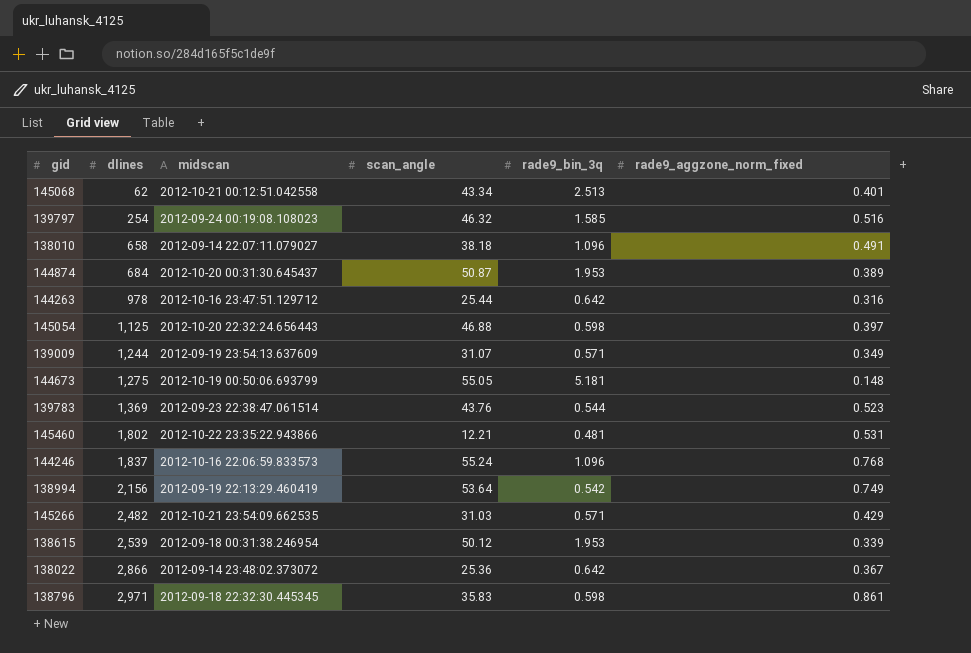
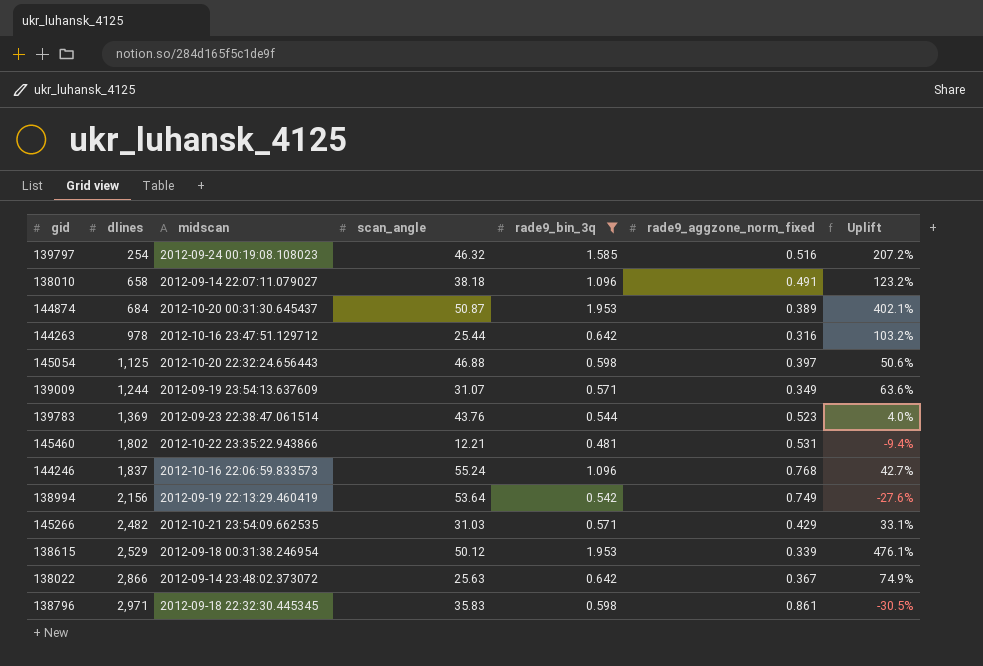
filter: none -> rade9_bin_3q <= 1.953
column Uplift | formula: none -> ([rade9_bin_3q] - [rade9_aggzone_norm_fixed]) / [rade9_aggzone_norm_fixed]
138615 | dlines: 2,539 -> 2,529
138022 | scan_angle: 25.36 -> 25.63

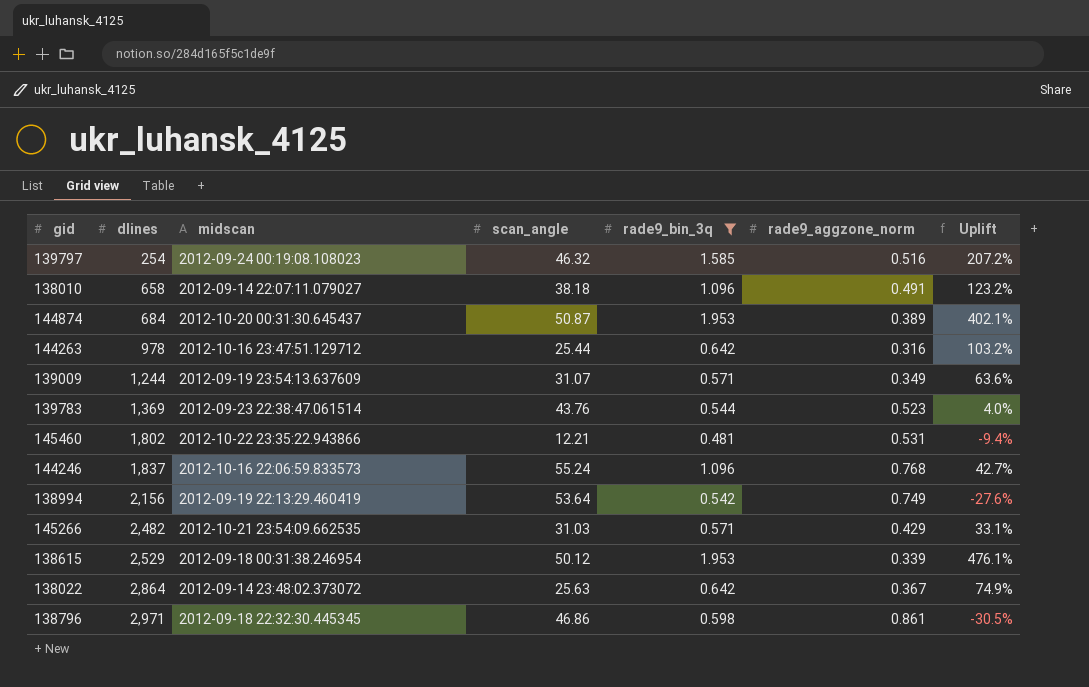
column name: rade9_aggzone_norm_fixed -> rade9_aggzone_norm
row 145054: 1,125 | 2012-10-20 22:32:24.656443 | 46.88 | 0.598 | 0.397 | 50.6% -> none
138022 | dlines: 2,866 -> 2,864
138796 | scan_angle: 35.83 -> 46.86

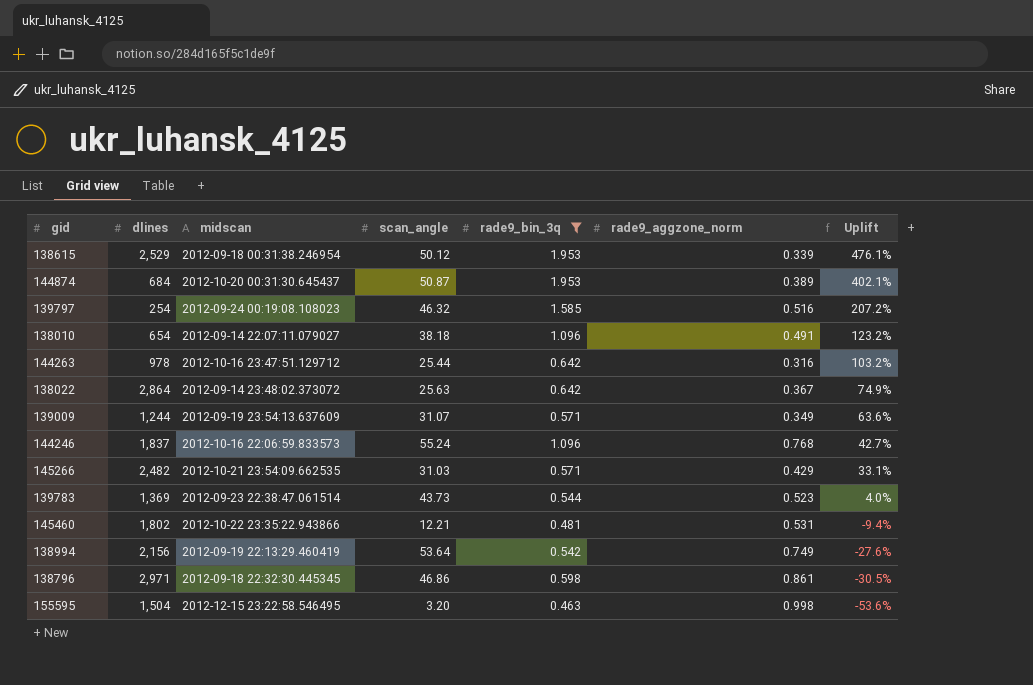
row order: dlines ascending -> Uplift descending
138010 | dlines: 658 -> 654
139783 | scan_angle: 43.76 -> 43.73
row 155595: none -> 1,504 | 2012-12-15 23:22:58.546495 | 3.20 | 0.463 | 0.998 | -53.6%

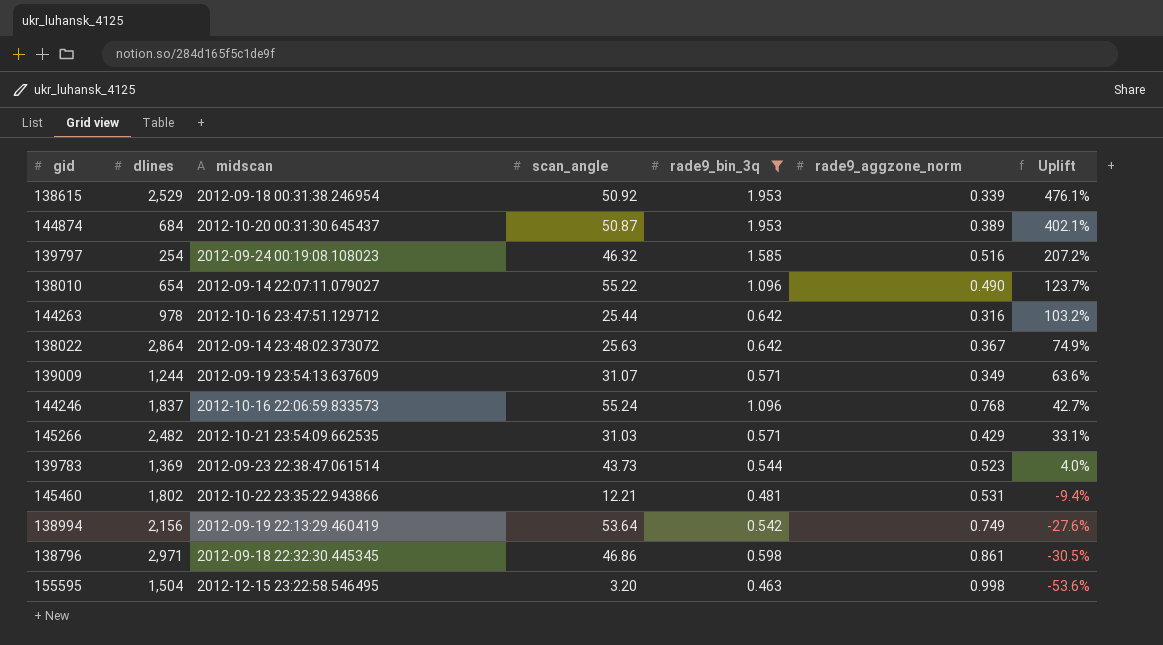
138615 | scan_angle: 50.12 -> 50.92
138010 | scan_angle: 38.18 -> 55.22
138010 | rade9_aggzone_norm: 0.491 -> 0.490
138010 | Uplift: 123.2% -> 123.7%

